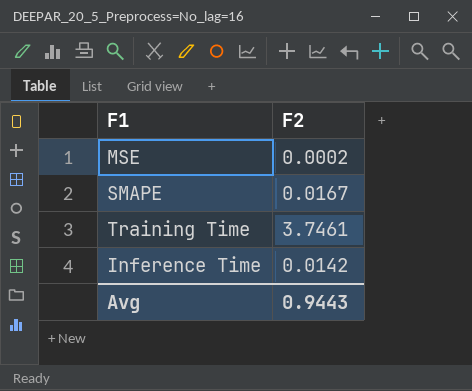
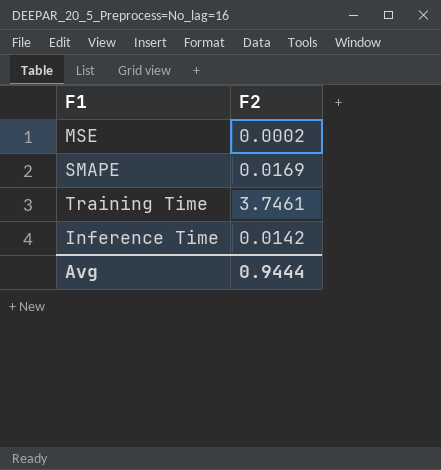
SMAPE | F2: 0.0167 -> 0.0169
Avg | F2: 0.9443 -> 0.9444

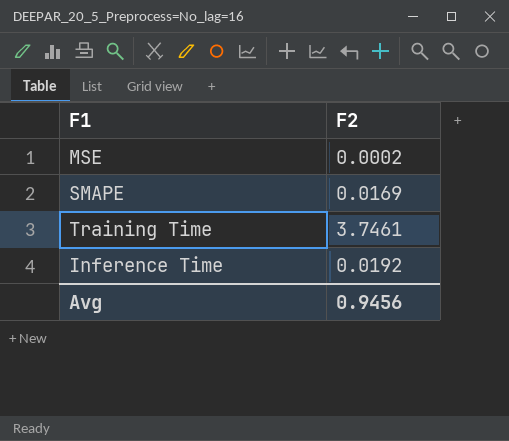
Inference Time | F2: 0.0142 -> 0.0192
Avg | F2: 0.9444 -> 0.9456

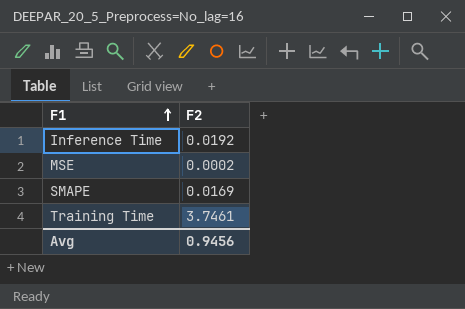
row order: none -> F1 ascending

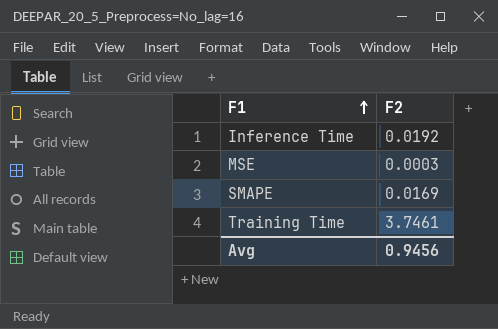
MSE | F2: 0.0002 -> 0.0003

